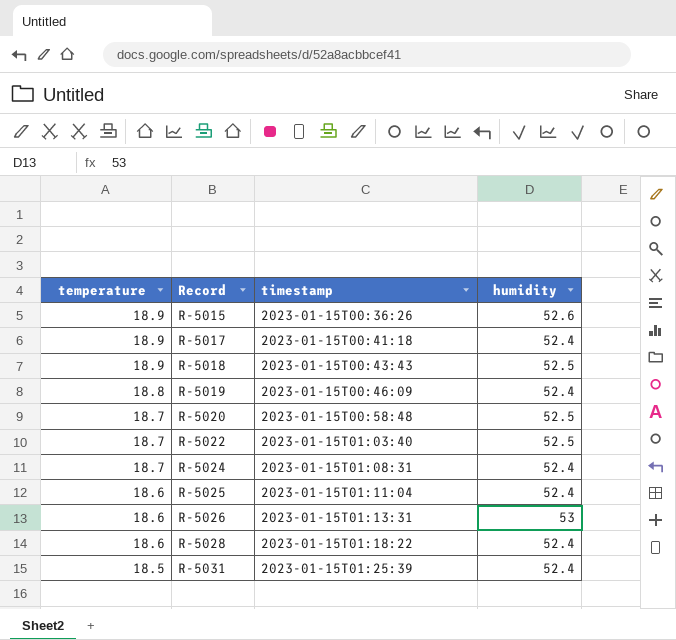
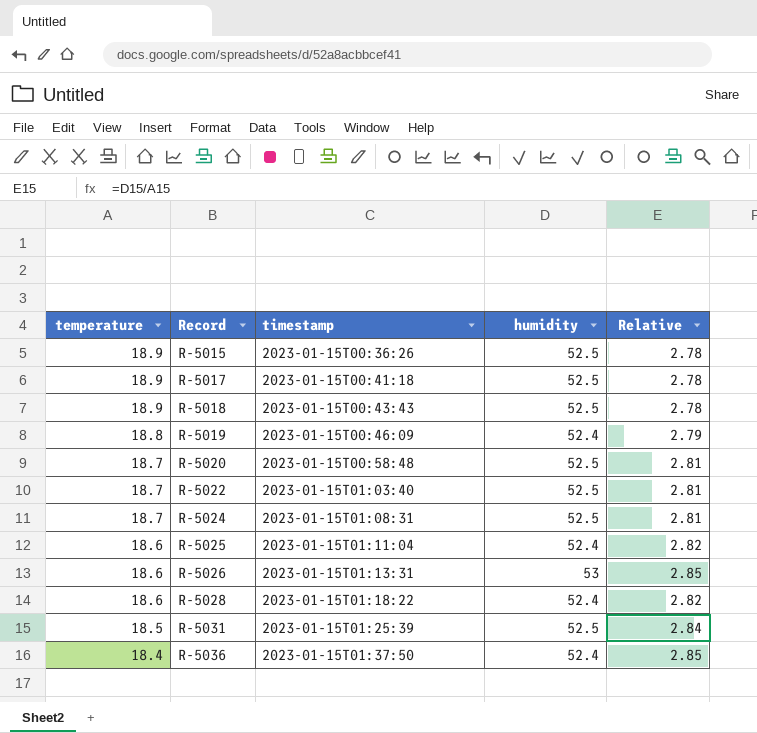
column Relative | formula: none -> [humidity] / [temperature]
R-5015 | humidity: 52.6 -> 52.5
R-5017 | humidity: 52.4 -> 52.5
R-5024 | humidity: 52.4 -> 52.5
R-5031 | humidity: 52.4 -> 52.5
row R-5036: none -> 18.4 | 2023-01-15T01:37:50 | 52.4 | 2.85

